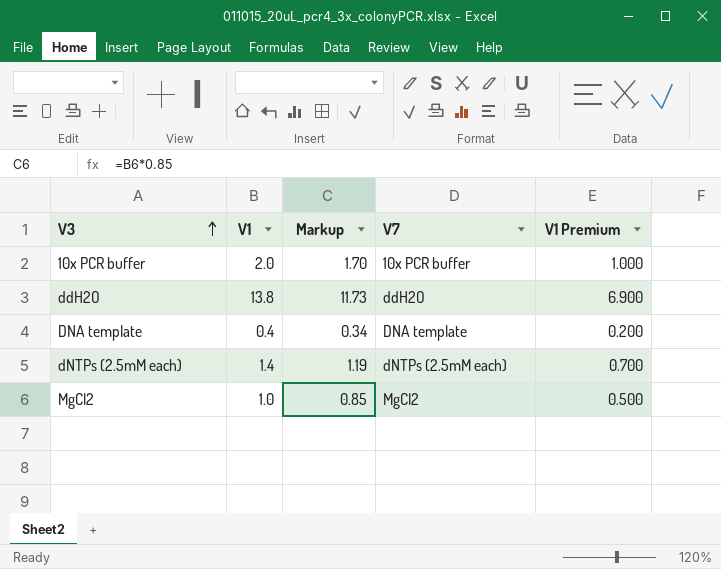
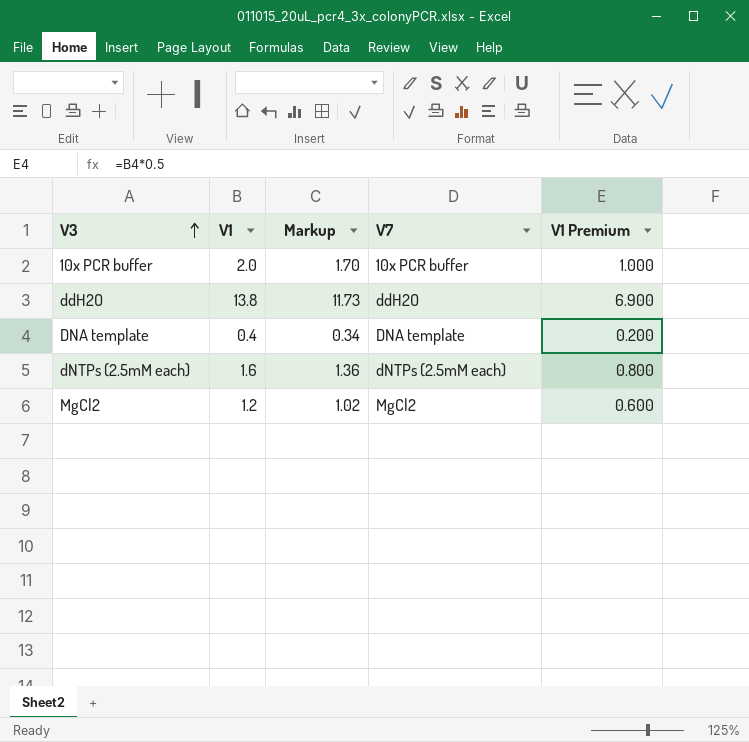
dNTPs (2.5mM each) | V1: 1.4 -> 1.6
dNTPs (2.5mM each) | Markup: 1.19 -> 1.36
dNTPs (2.5mM each) | V1 Premium: 0.700 -> 0.800
MgCl2 | V1: 1.0 -> 1.2
MgCl2 | Markup: 0.85 -> 1.02
MgCl2 | V1 Premium: 0.500 -> 0.600

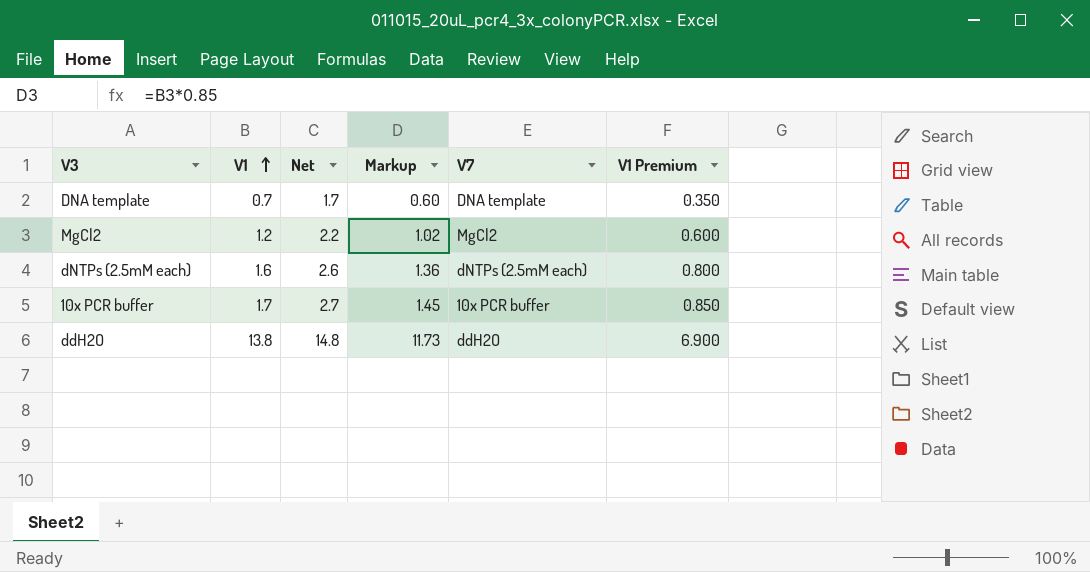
row order: V3 ascending -> V1 ascending
column Net | formula: none -> [V1] + 1
DNA template | V1: 0.4 -> 0.7
DNA template | Markup: 0.34 -> 0.60
DNA template | V1 Premium: 0.200 -> 0.350
10x PCR buffer | V1: 2.0 -> 1.7
10x PCR buffer | Markup: 1.70 -> 1.45
10x PCR buffer | V1 Premium: 1.000 -> 0.850

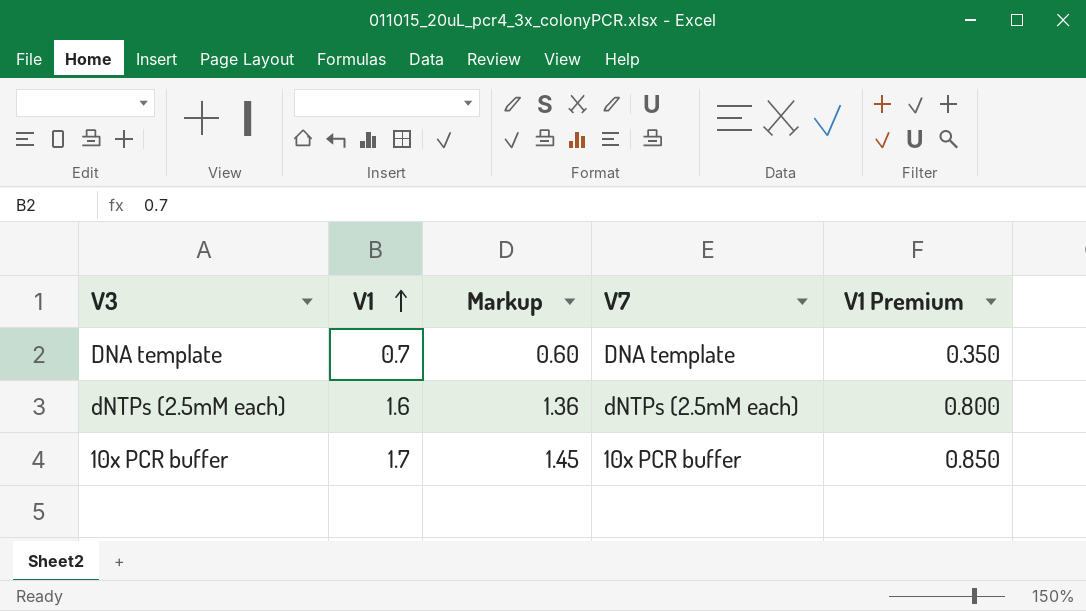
column Net | formula: [V1] + 1 -> none
row MgCl2: 1.2 | 2.2 | 1.02 | MgCl2 | 0.600 -> none
row ddH2O: 13.8 | 14.8 | 11.73 | ddH2O | 6.900 -> none

